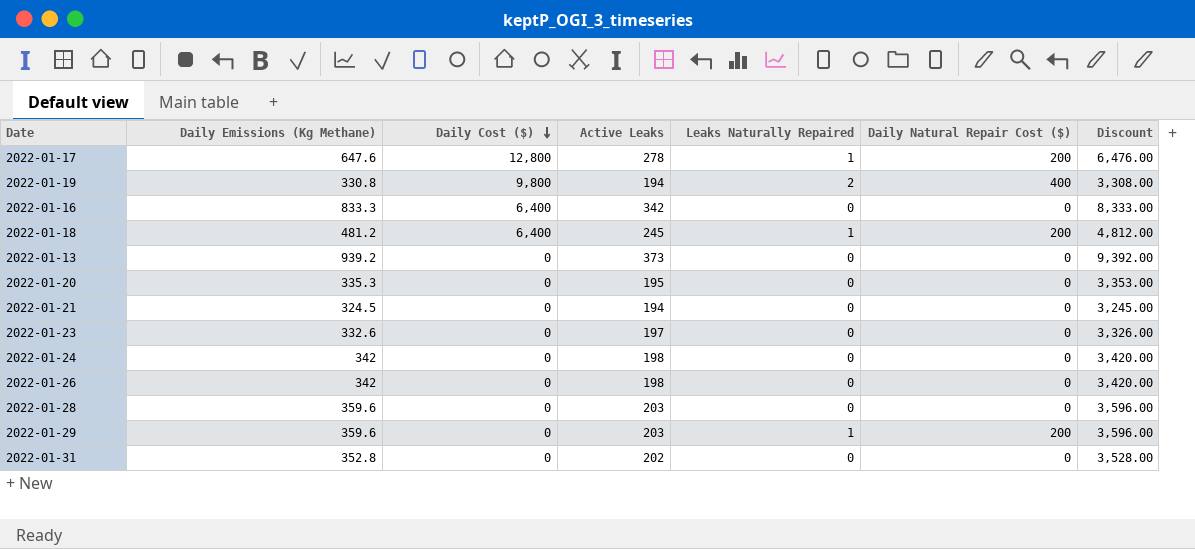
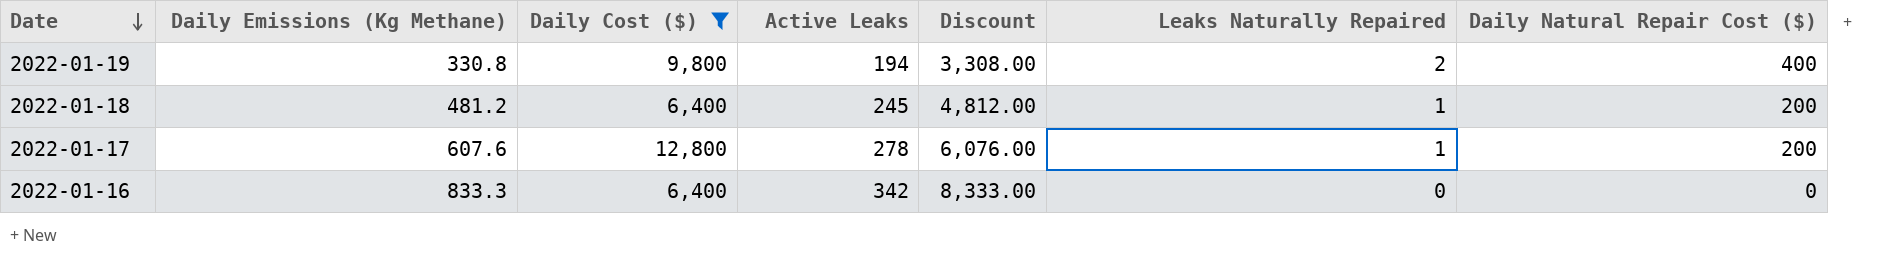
filter: none -> Daily Cost ($) != 0
row order: Daily Cost ($) descending -> Date descending
column Discount | position: 7 -> 5
2022-01-17 | Daily Emissions (Kg Methane): 647.6 -> 607.6
2022-01-17 | Discount: 6,476.00 -> 6,076.00

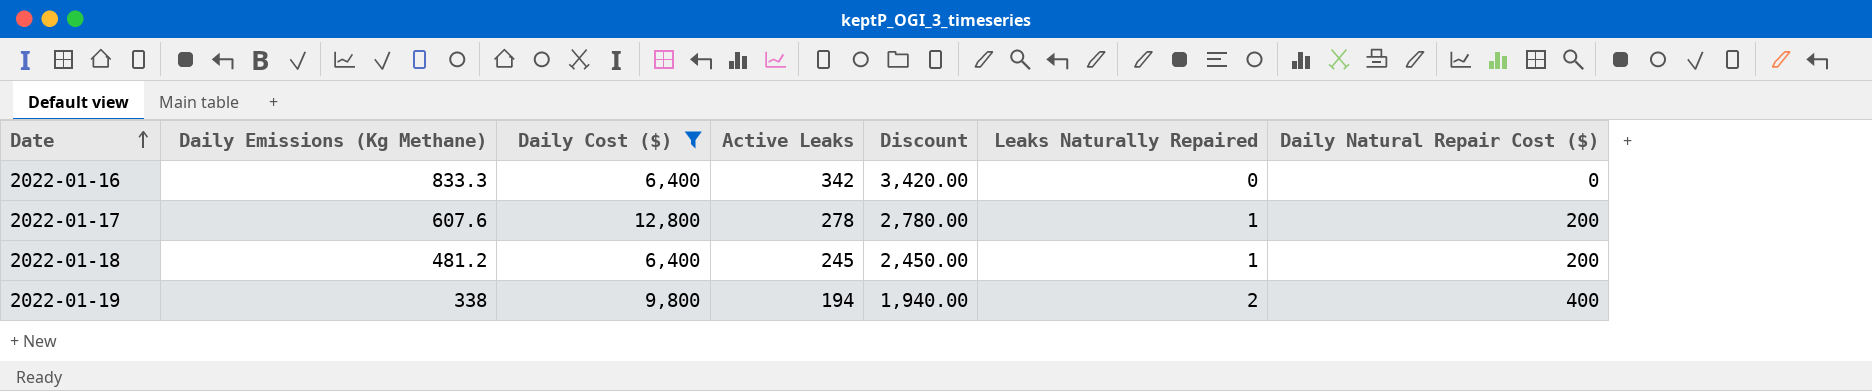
row order: Date descending -> Date ascending
column Discount | formula: [Daily Emissions (Kg Methane)] * 10 -> [Active Leaks] * 10
2022-01-19 | Daily Emissions (Kg Methane): 330.8 -> 338

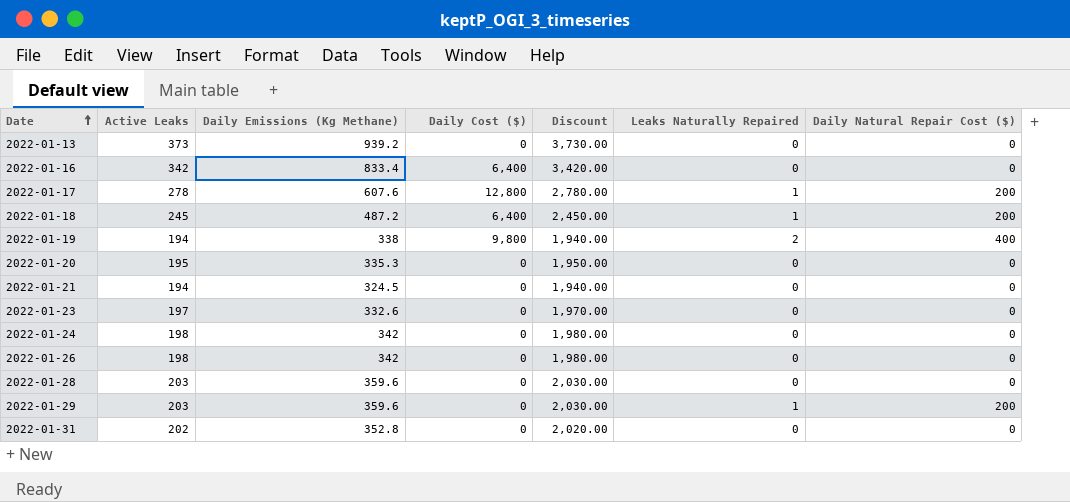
filter: Daily Cost ($) != 0 -> none
column Active Leaks | position: 4 -> 2
2022-01-16 | Daily Emissions (Kg Methane): 833.3 -> 833.4
2022-01-18 | Daily Emissions (Kg Methane): 481.2 -> 487.2

